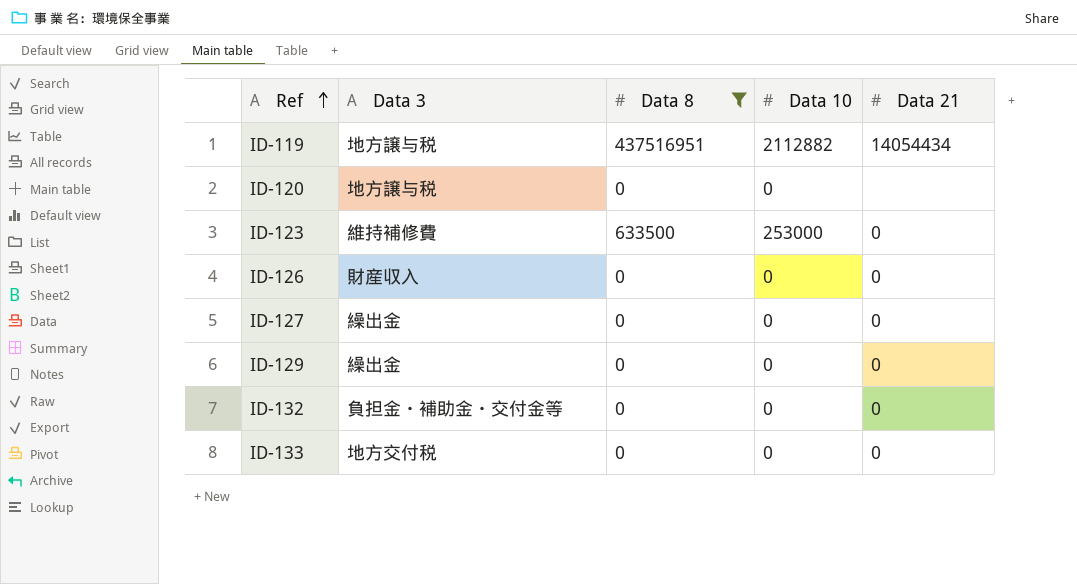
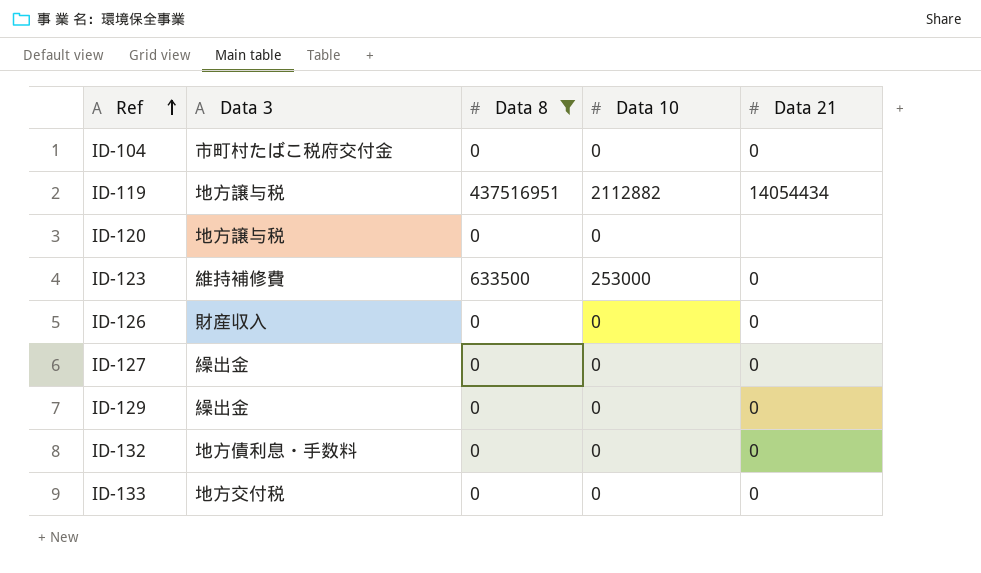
row ID-104: none -> 市町村たばこ税府交付金 | 0 | 0 | 0
ID-132 | Data 3: 負担金・補助金・交付金等 -> 地方債利息・手数料

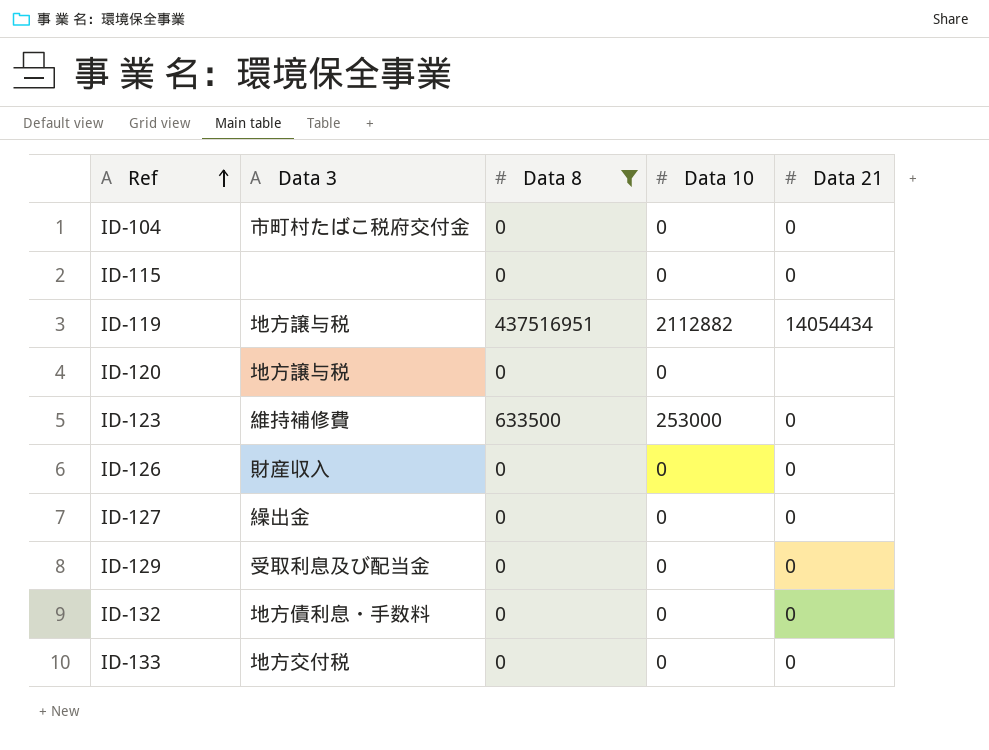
row ID-115: none -> none | 0 | 0 | 0
ID-129 | Data 3: 繰出金 -> 受取利息及び配当金

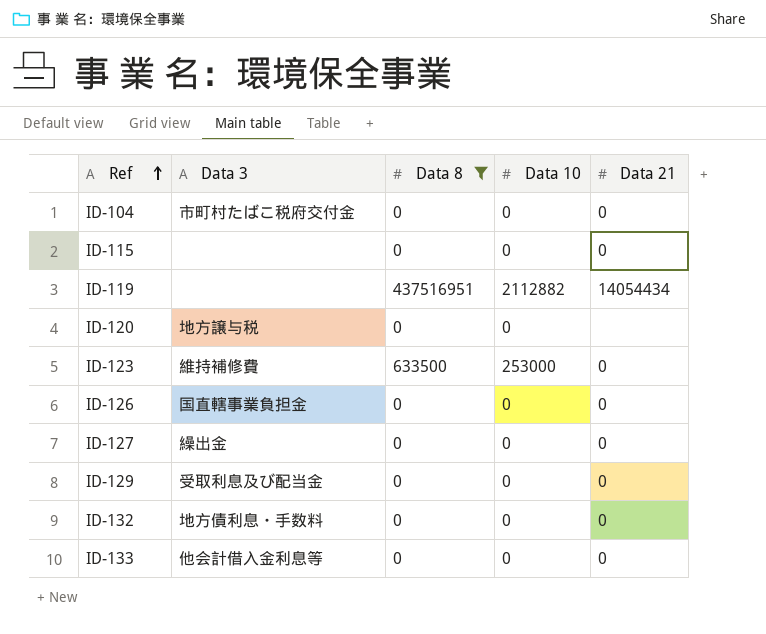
ID-119 | Data 3: 地方譲与税 -> none
ID-126 | Data 3: 財産収入 -> 国直轄事業負担金
ID-133 | Data 3: 地方交付税 -> 他会計借入金利息等

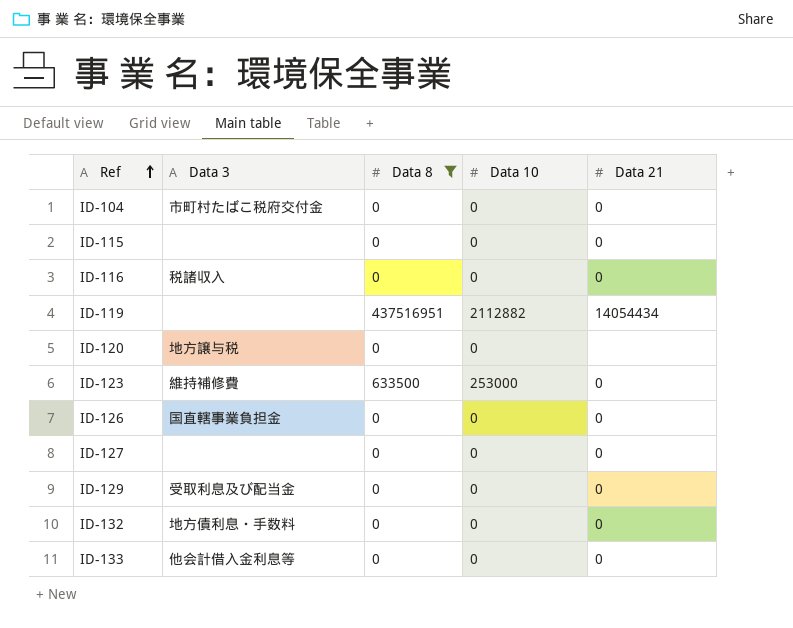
row ID-116: none -> 税諸収入 | 0 | 0 | 0
ID-127 | Data 3: 繰出金 -> none

